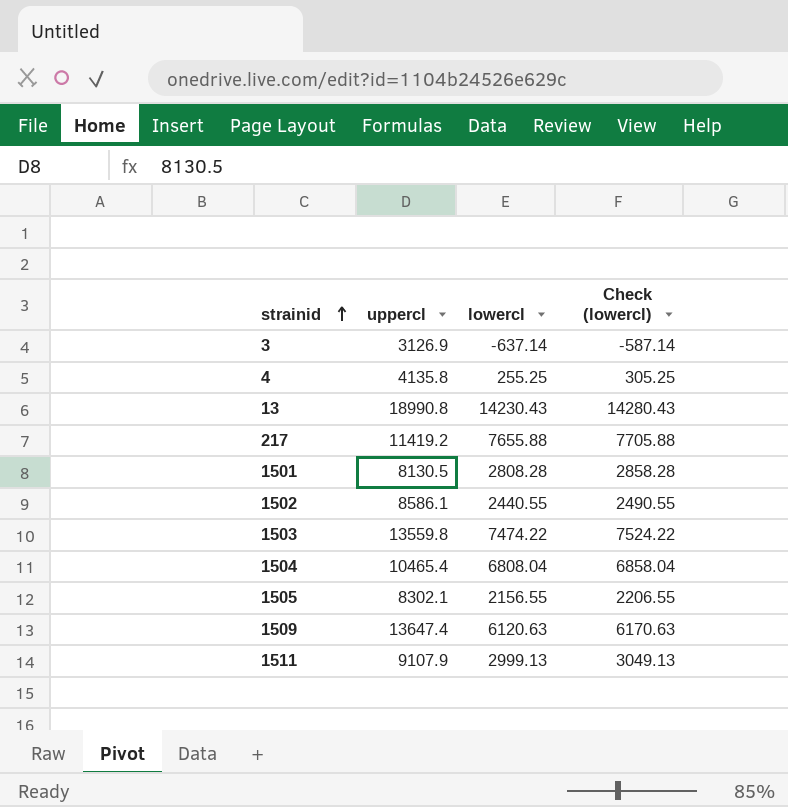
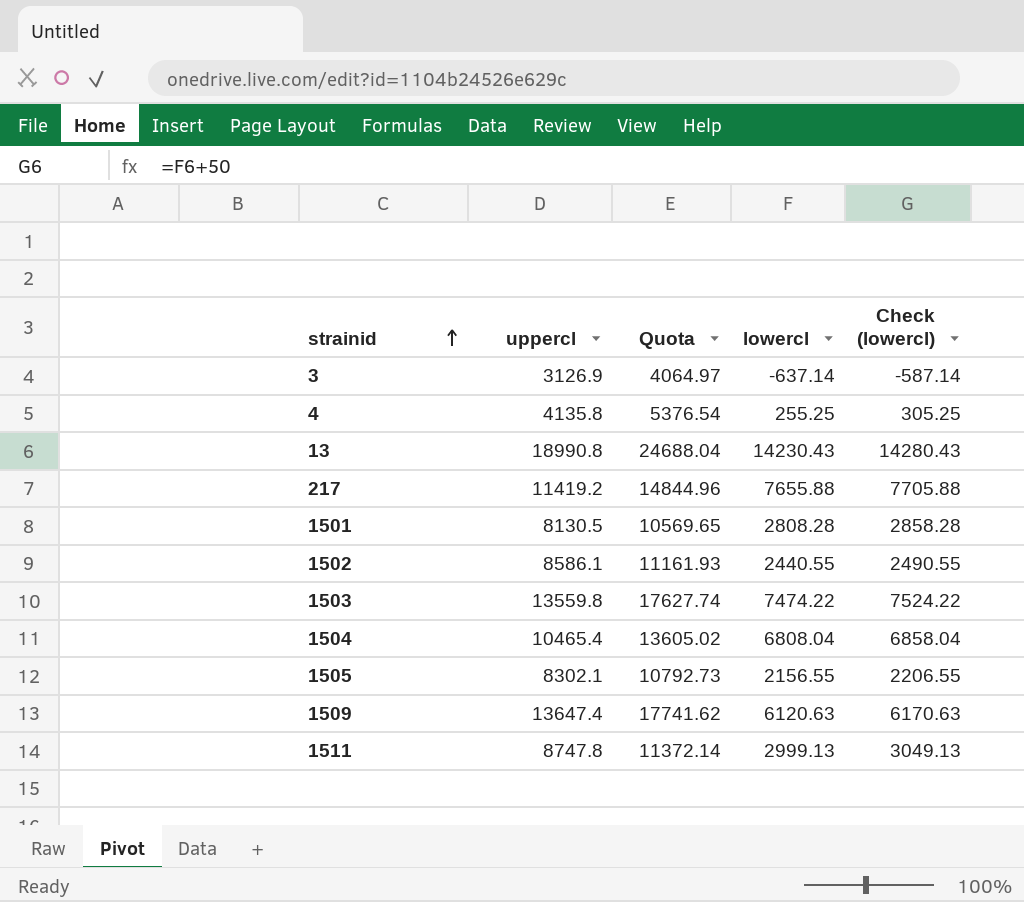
column Quota | formula: none -> [uppercl] * 1.3
1511 | uppercl: 9107.9 -> 8747.8

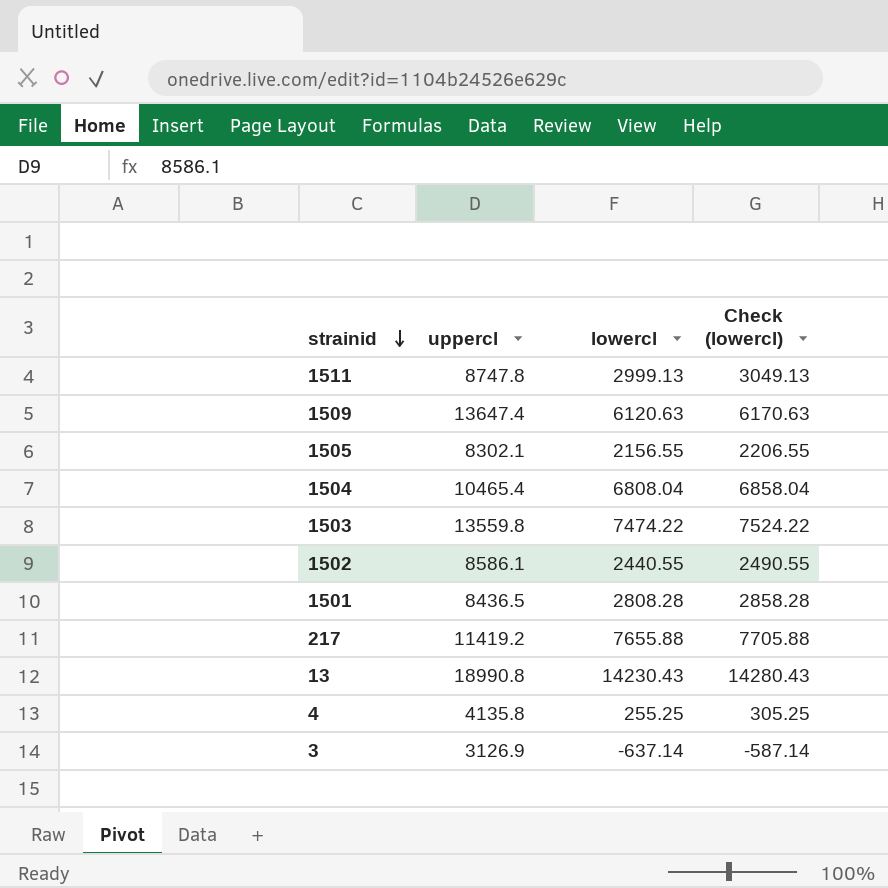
row order: strainid ascending -> strainid descending
column Quota | formula: [uppercl] * 1.3 -> none
1501 | uppercl: 8130.5 -> 8436.5

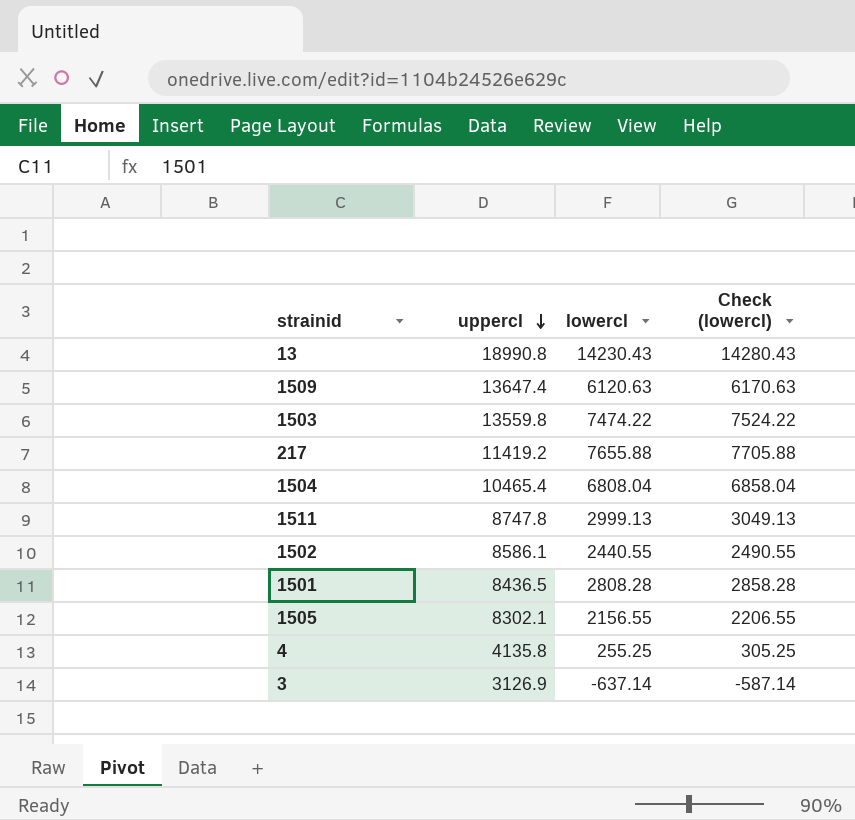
row order: strainid descending -> uppercl descending

